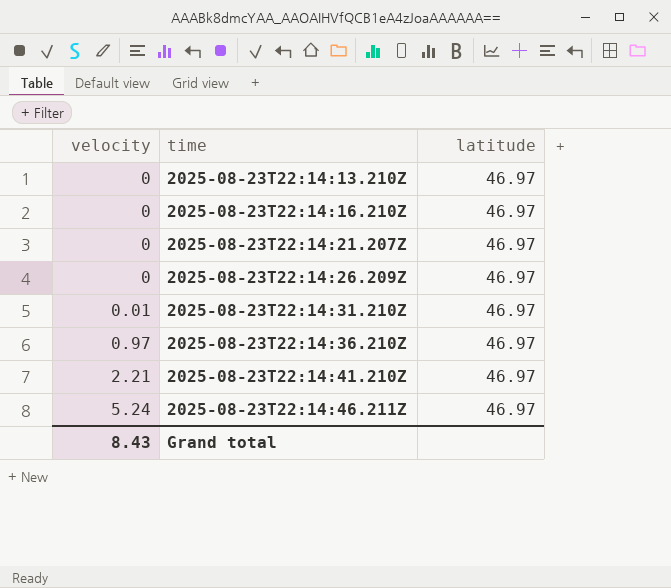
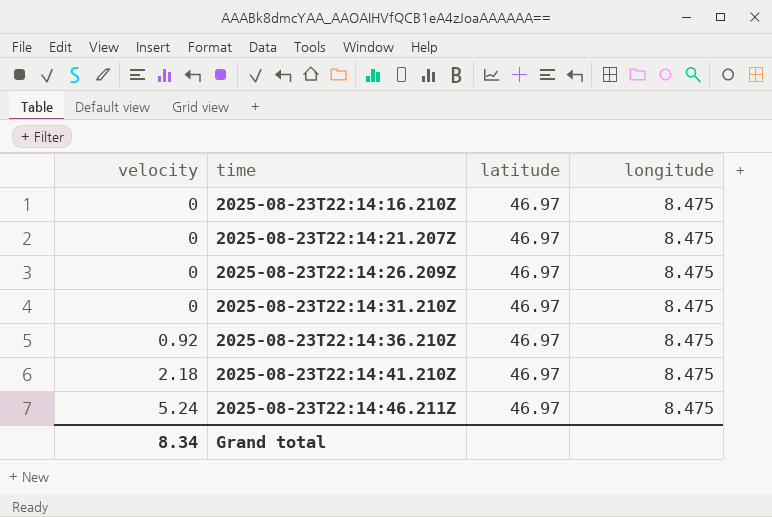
column longitude | position: none -> 4
row 2025-08-23T22:14:13.210Z: 0 | 46.97 -> none
2025-08-23T22:14:31.210Z | velocity: 0.01 -> 0
2025-08-23T22:14:36.210Z | velocity: 0.97 -> 0.92
2025-08-23T22:14:41.210Z | velocity: 2.21 -> 2.18
Grand total | velocity: 8.43 -> 8.34

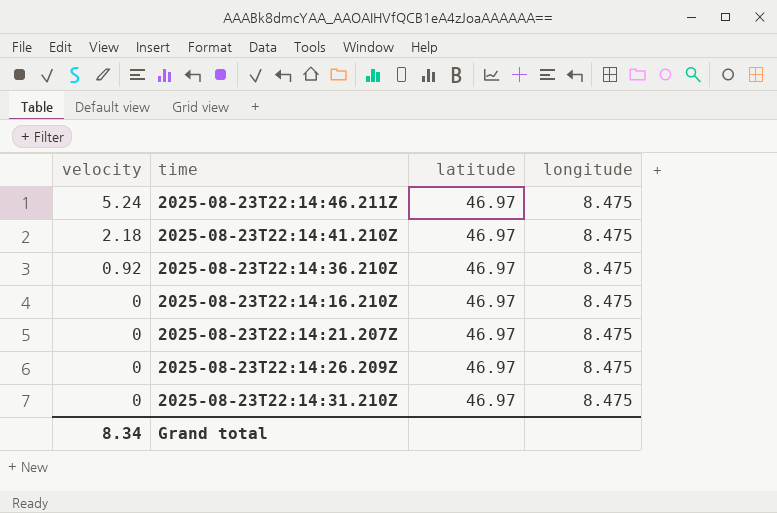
row order: velocity ascending -> velocity descending

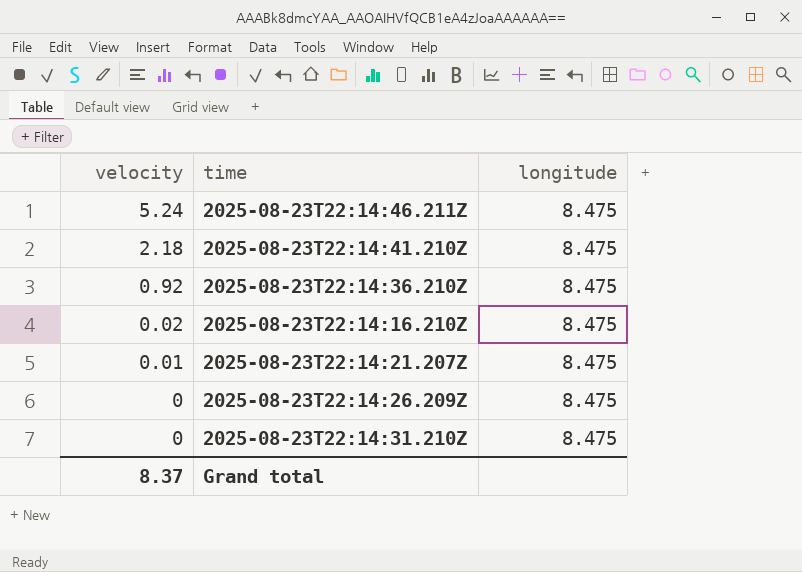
column latitude | position: 3 -> none
2025-08-23T22:14:16.210Z | velocity: 0 -> 0.02
2025-08-23T22:14:21.207Z | velocity: 0 -> 0.01
Grand total | velocity: 8.34 -> 8.37

